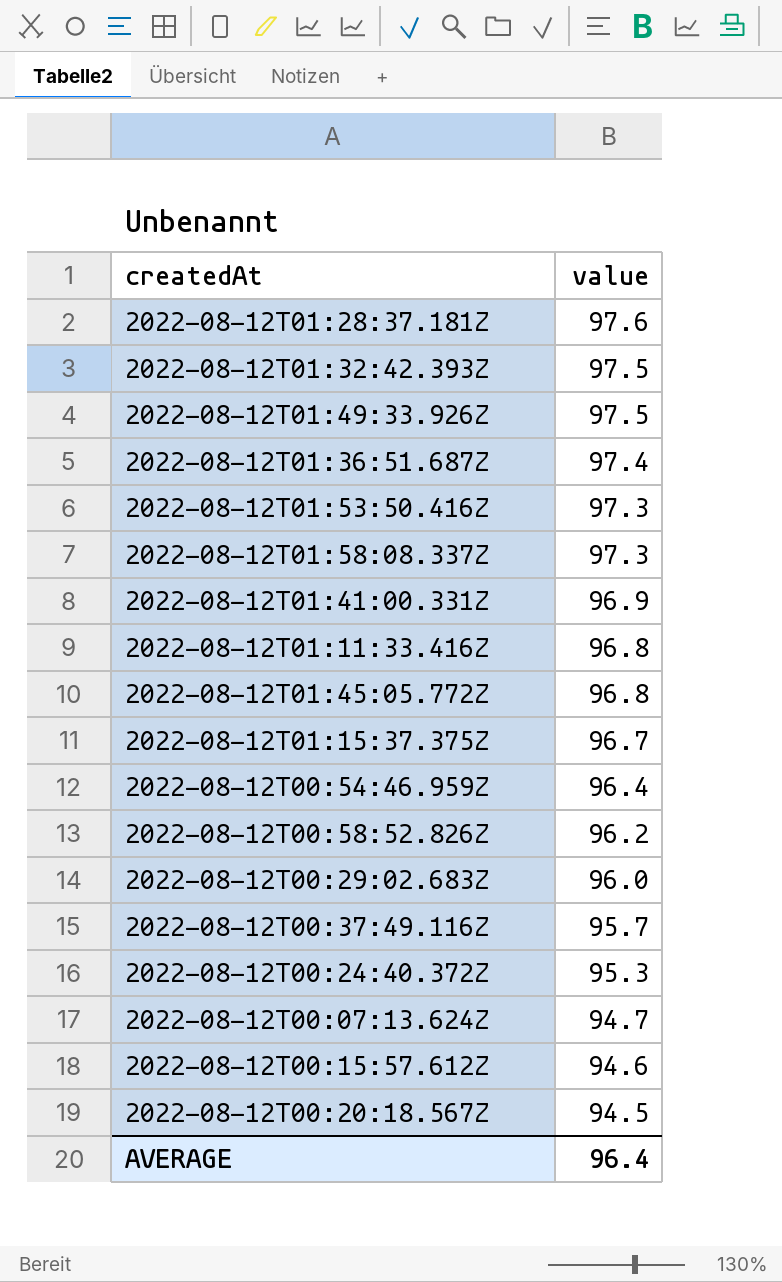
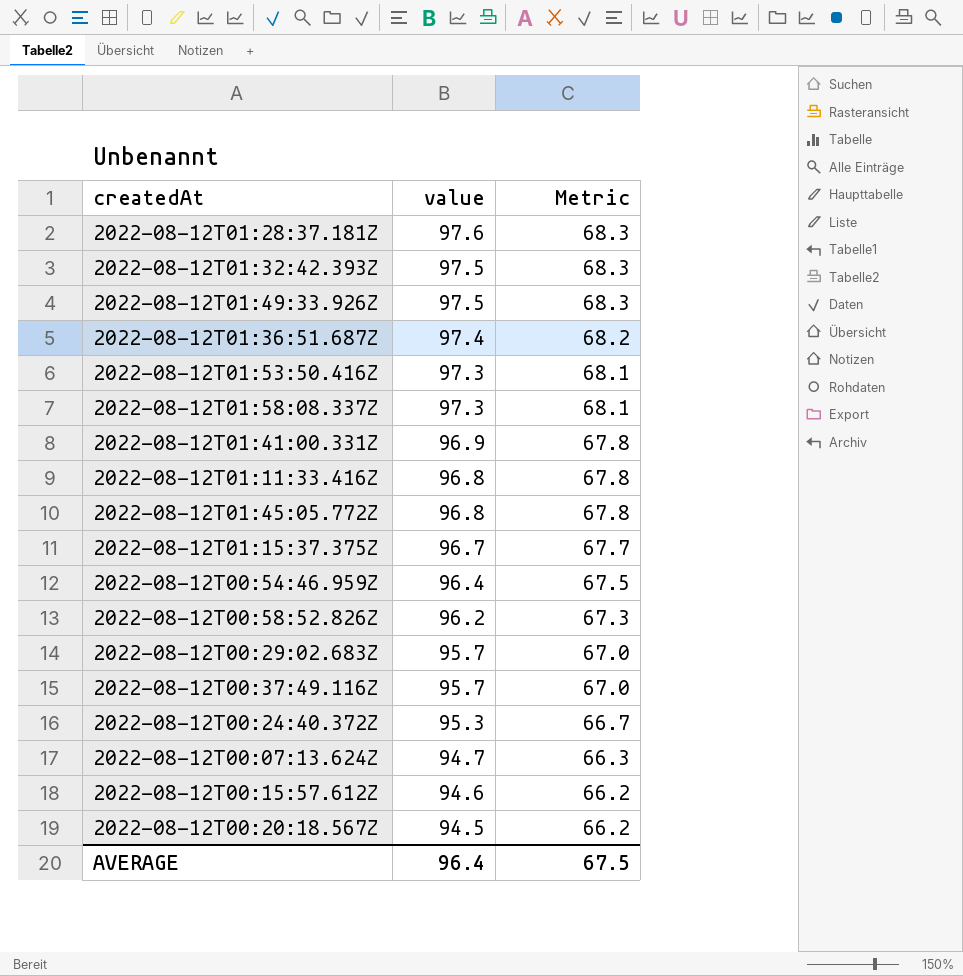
column Metric | formula: none -> [value] * 0.7
2022-08-12T00:29:02.683Z | value: 96.0 -> 95.7

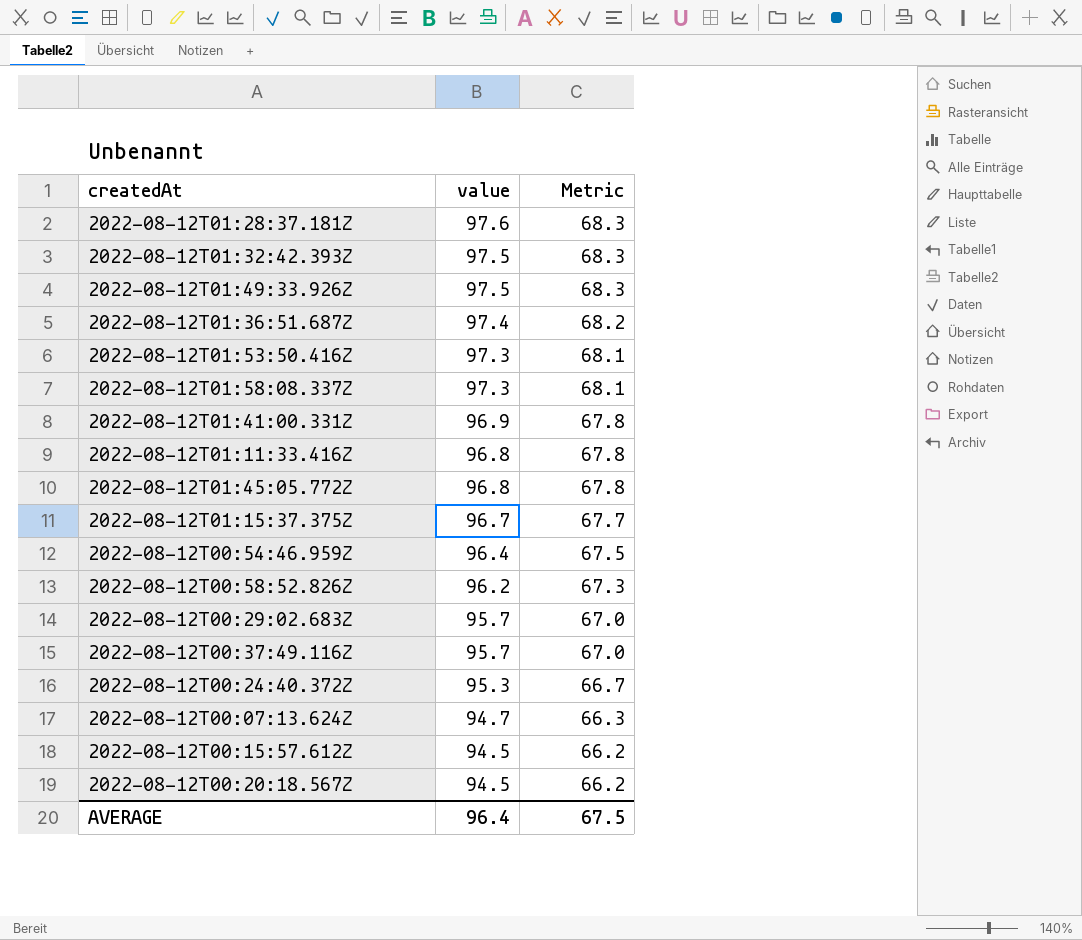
2022-08-12T00:15:57.612Z | value: 94.6 -> 94.5

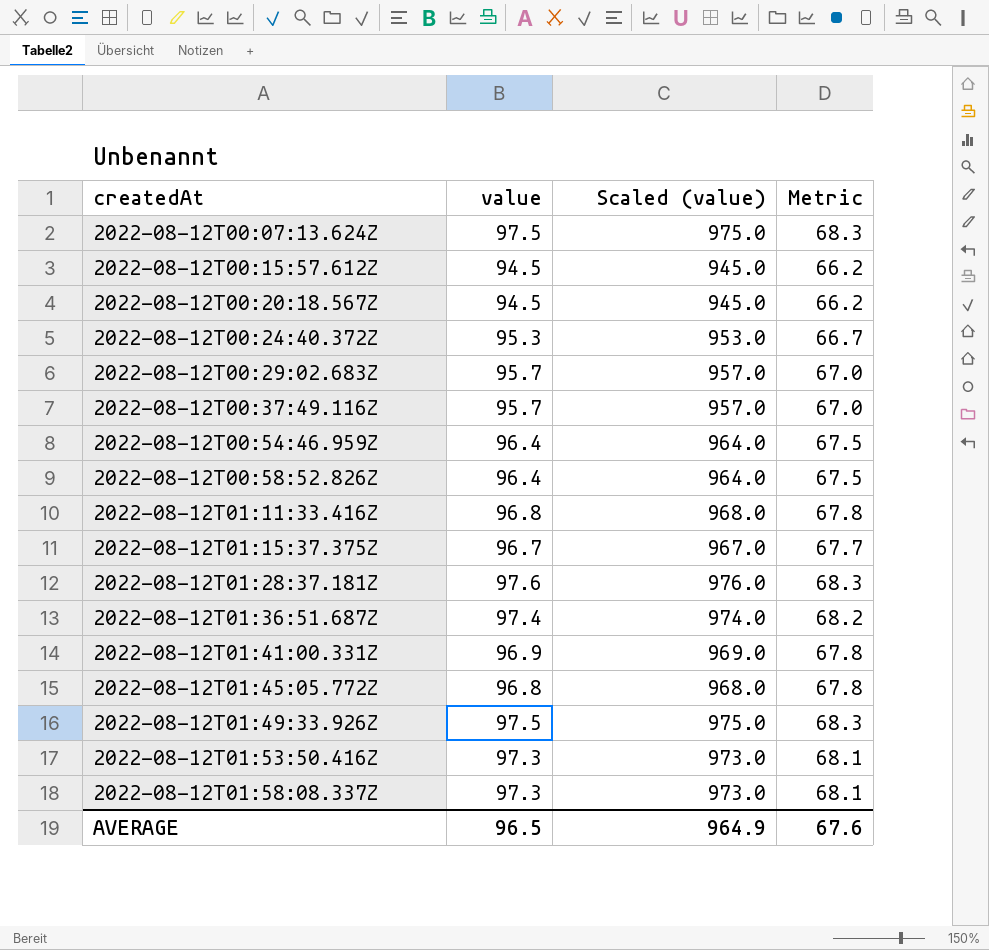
row order: value descending -> createdAt ascending
column Scaled (value) | formula: none -> [value] * 10
row 2022-08-12T01:32:42.393Z: 97.5 | 68.3 -> none
2022-08-12T00:07:13.624Z | value: 94.7 -> 97.5
2022-08-12T00:07:13.624Z | Metric: 66.3 -> 68.3
2022-08-12T00:58:52.826Z | value: 96.2 -> 96.4
2022-08-12T00:58:52.826Z | Metric: 67.3 -> 67.5
AVERAGE | value: 96.4 -> 96.5
AVERAGE | Metric: 67.5 -> 67.6

